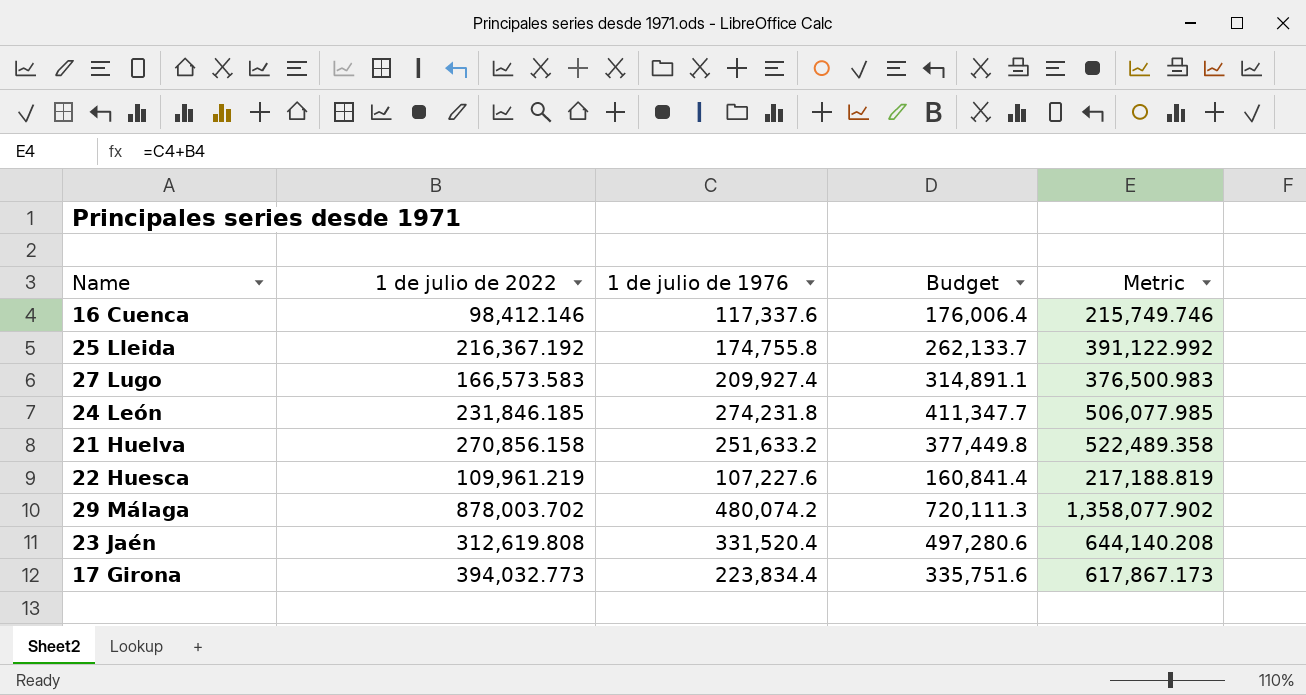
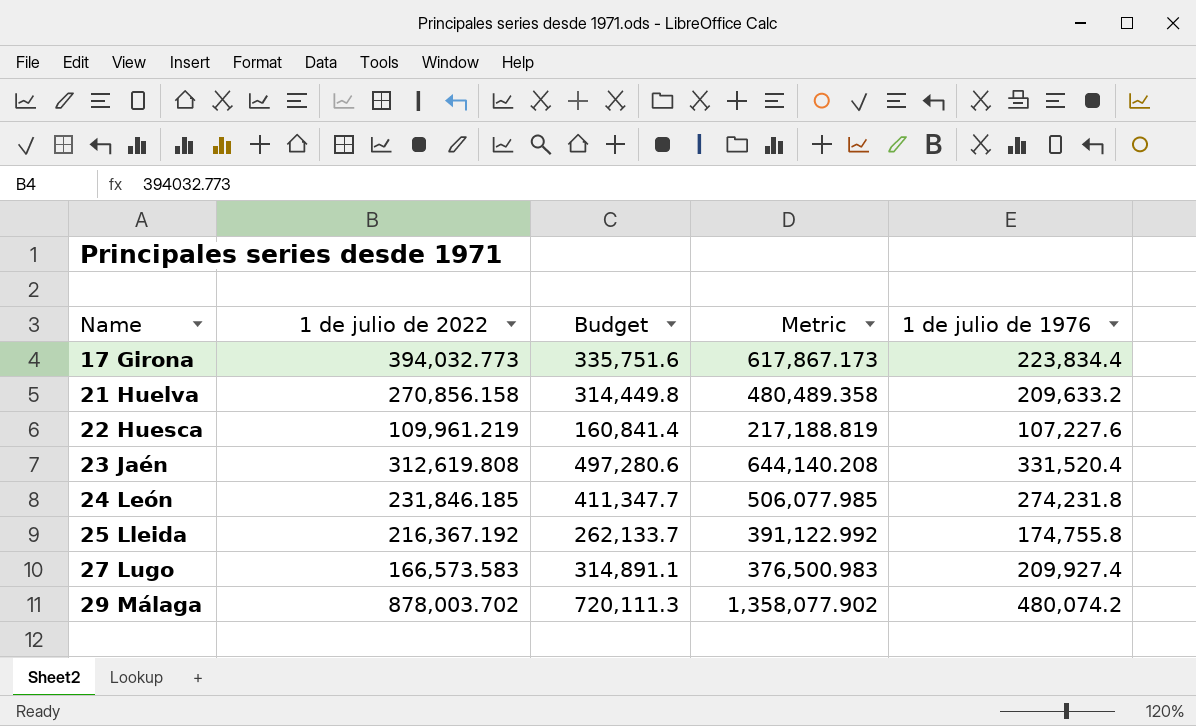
row order: none -> Name ascending
column 1 de julio de 1976 | position: 3 -> 5
row 16 Cuenca: 98,412.146 | 117,337.6 | 176,006.4 | 215,749.746 -> none
21 Huelva | Budget: 377,449.8 -> 314,449.8
21 Huelva | Metric: 522,489.358 -> 480,489.358
21 Huelva | 1 de julio de 1976: 251,633.2 -> 209,633.2

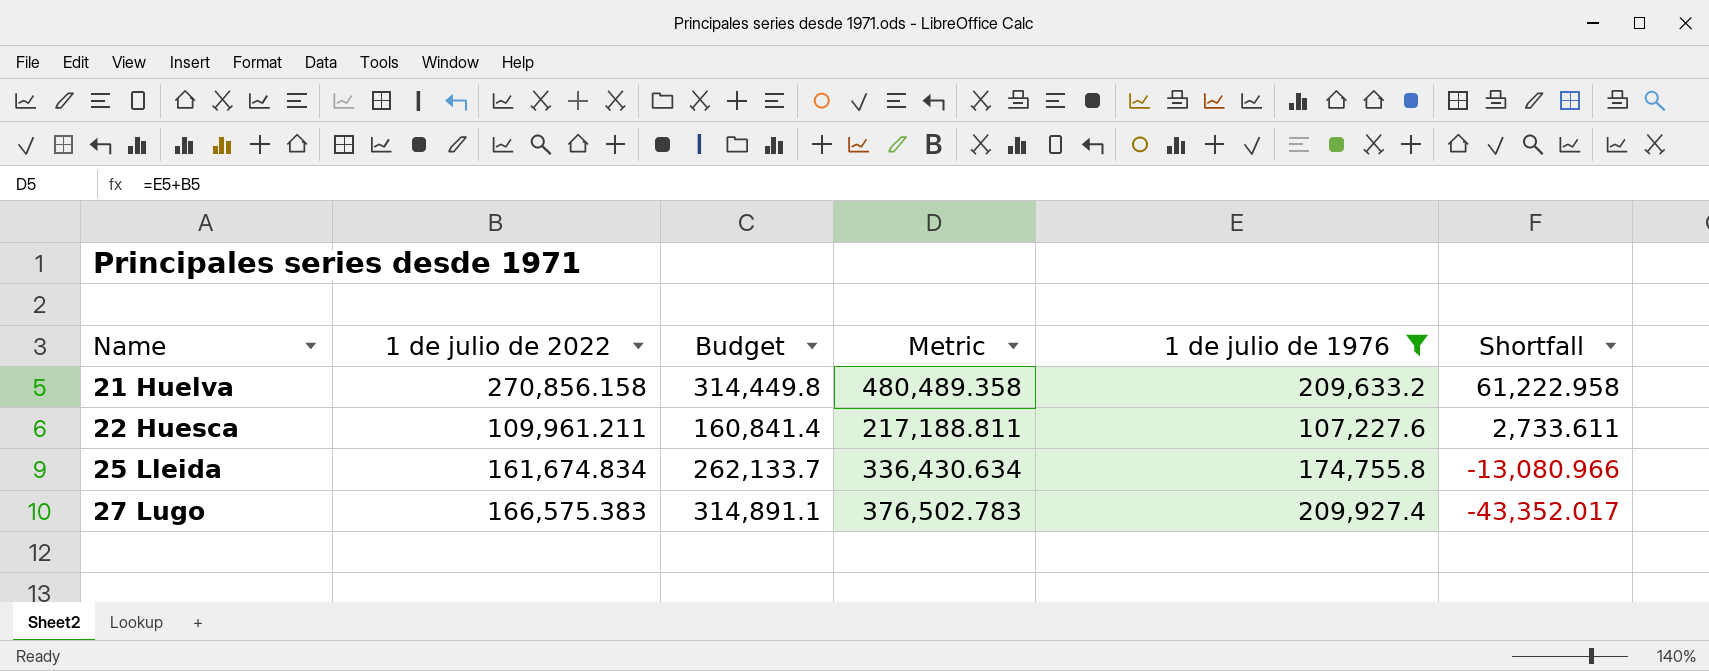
filter: none -> 1 de julio de 1976 <= 209,927.4
column Shortfall | formula: none -> [1 de julio de 2022] - [1 de julio de 1976]
22 Huesca | 1 de julio de 2022: 109,961.219 -> 109,961.211
22 Huesca | Metric: 217,188.819 -> 217,188.811
25 Lleida | 1 de julio de 2022: 216,367.192 -> 161,674.834
25 Lleida | Metric: 391,122.992 -> 336,430.634
27 Lugo | 1 de julio de 2022: 166,573.583 -> 166,575.383
27 Lugo | Metric: 376,500.983 -> 376,502.783

